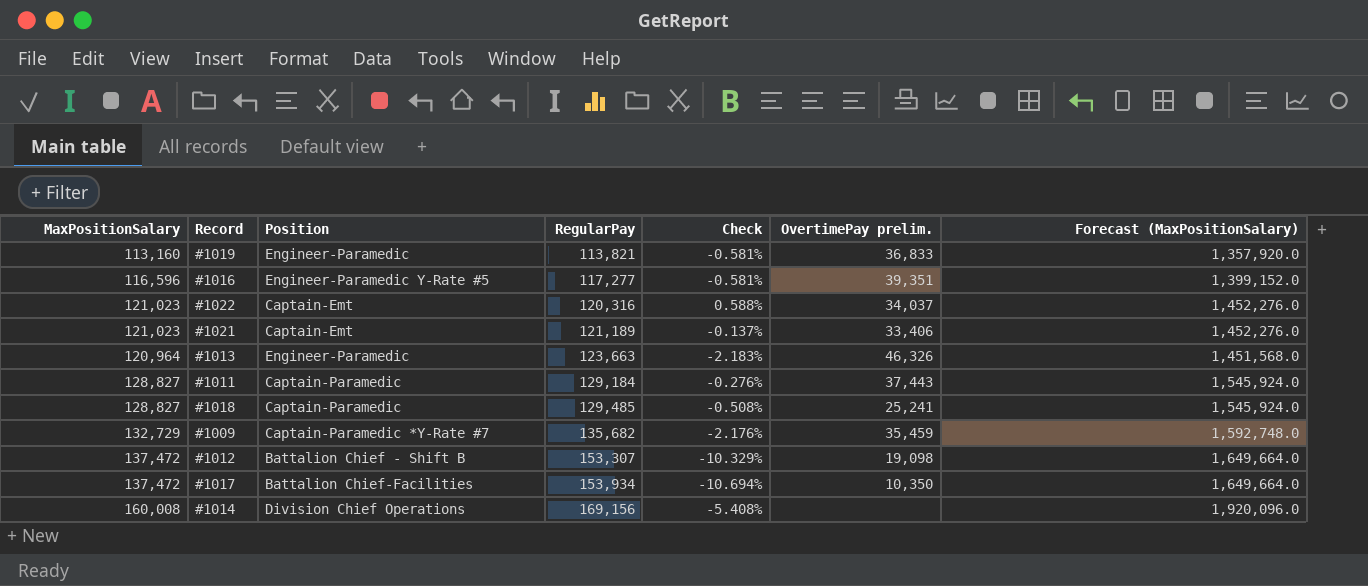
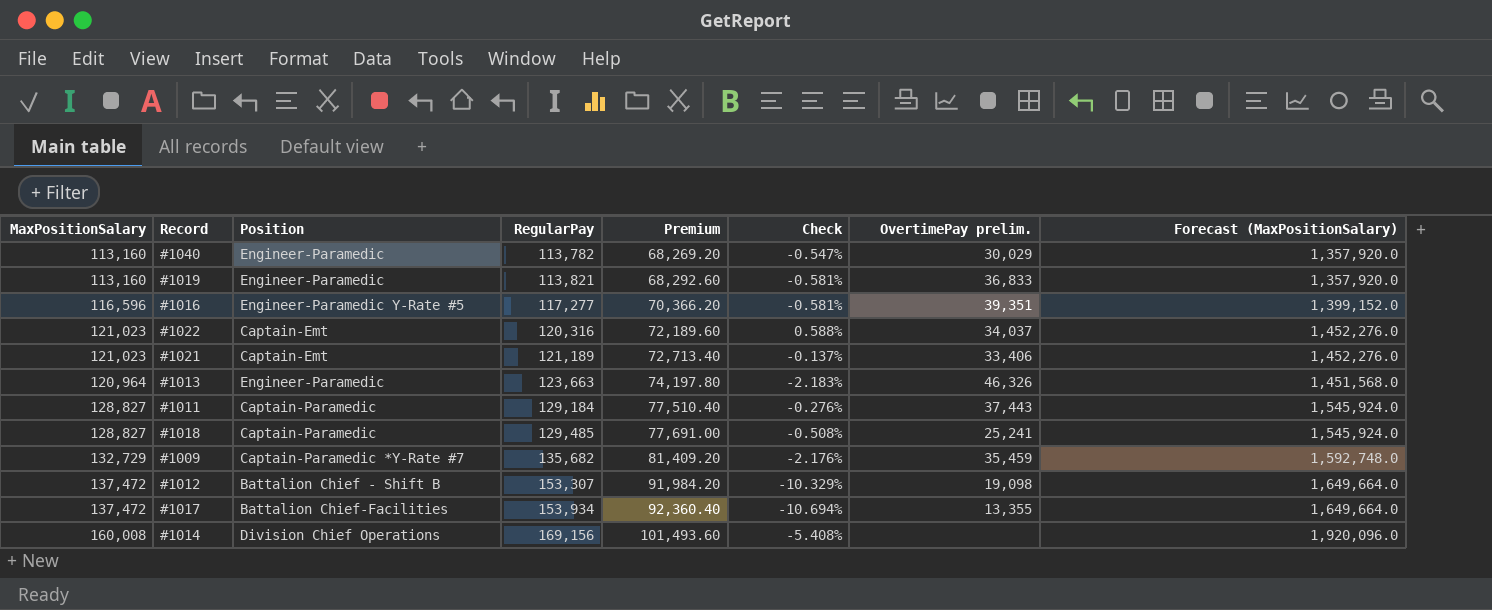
column Premium | formula: none -> [RegularPay] * 0.6
row #1040: none -> 113,160 | Engineer-Paramedic | 113,782 | 68,269.20 | -0.547% | 30,029 | 1,357,920.0
#1017 | OvertimePay prelim.: 10,350 -> 13,355

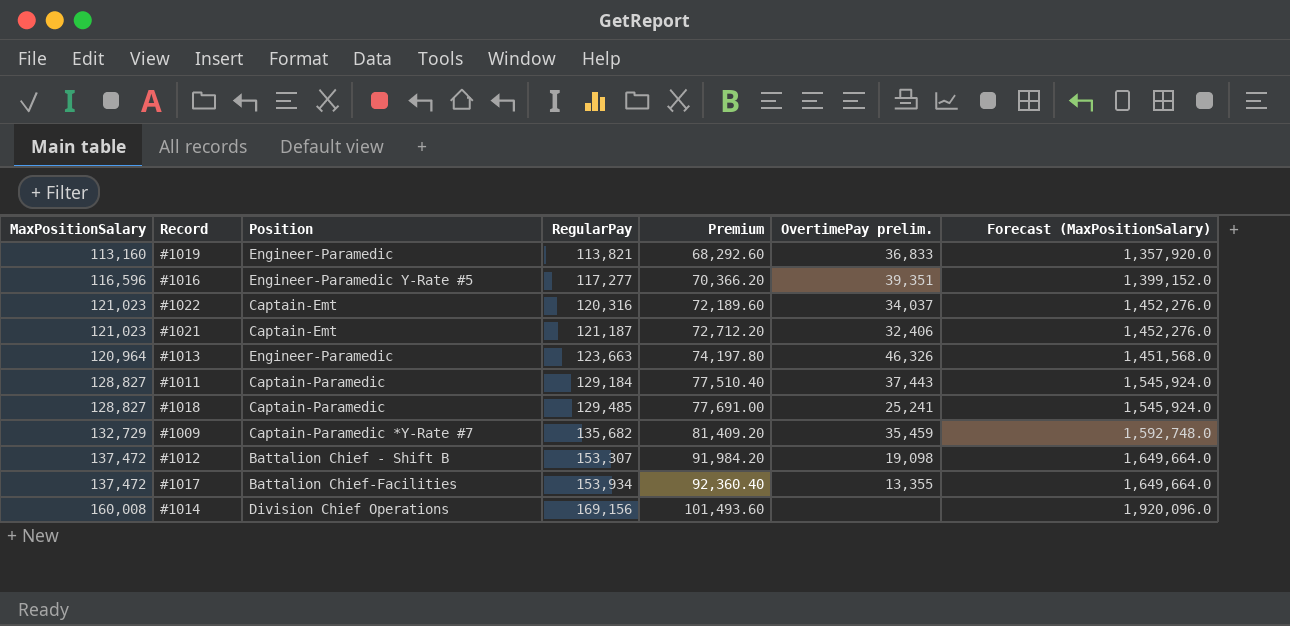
column Check | formula: ([MaxPositionSalary] - [RegularPay]) / [RegularPay] -> none
row #1040: 113,160 | Engineer-Paramedic | 113,782 | 68,269.20 | -0.547% | 30,029 | 1,357,920.0 -> none
#1021 | RegularPay: 121,189 -> 121,187
#1021 | Premium: 72,713.40 -> 72,712.20
#1021 | OvertimePay prelim.: 33,406 -> 32,406

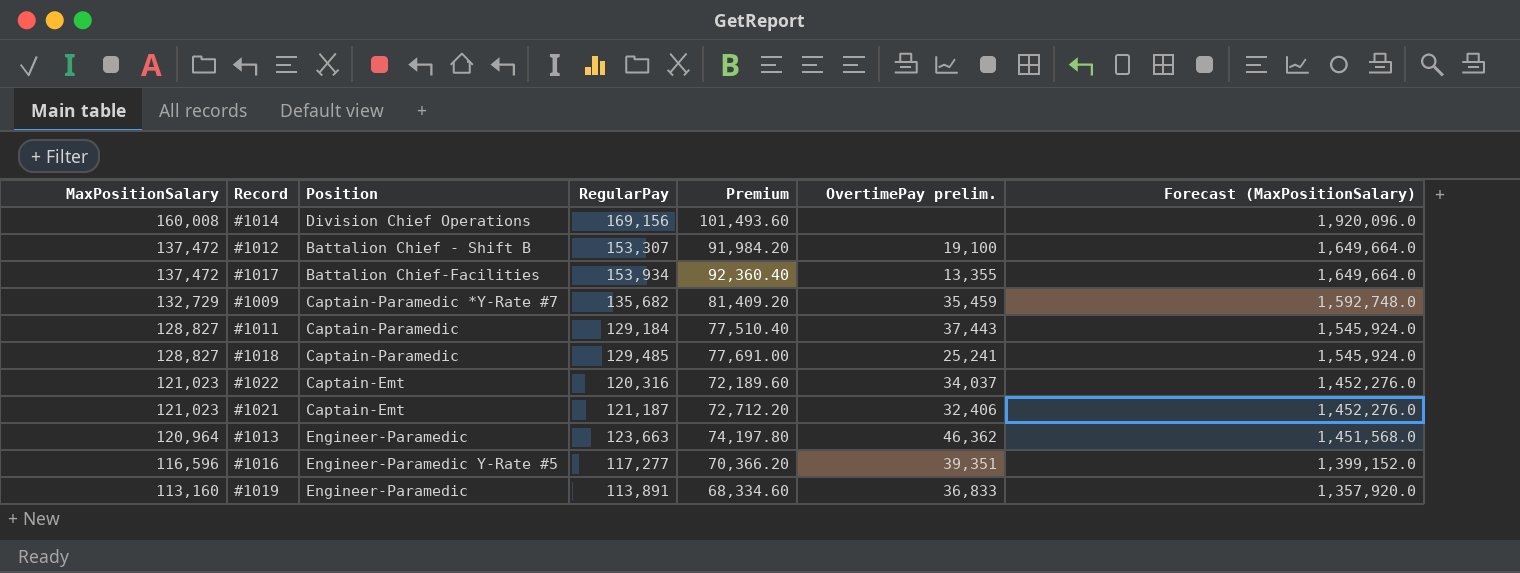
row order: RegularPay ascending -> MaxPositionSalary descending
#1012 | OvertimePay prelim.: 19,098 -> 19,100
#1013 | OvertimePay prelim.: 46,326 -> 46,362
#1019 | RegularPay: 113,821 -> 113,891
#1019 | Premium: 68,292.60 -> 68,334.60

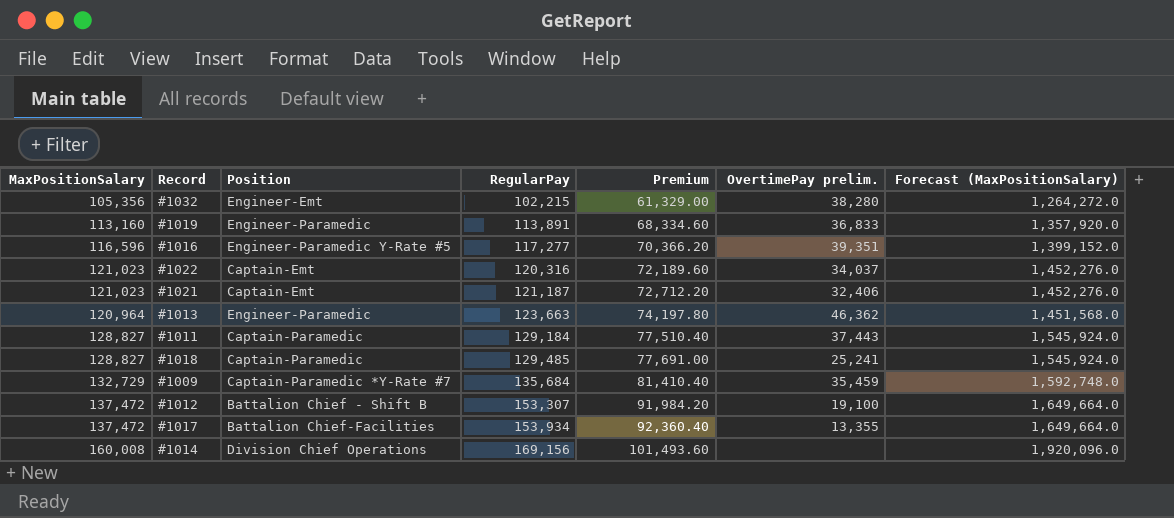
row order: MaxPositionSalary descending -> RegularPay ascending
row #1032: none -> 105,356 | Engineer-Emt | 102,215 | 61,329.00 | 38,280 | 1,264,272.0
#1009 | RegularPay: 135,682 -> 135,684
#1009 | Premium: 81,409.20 -> 81,410.40

